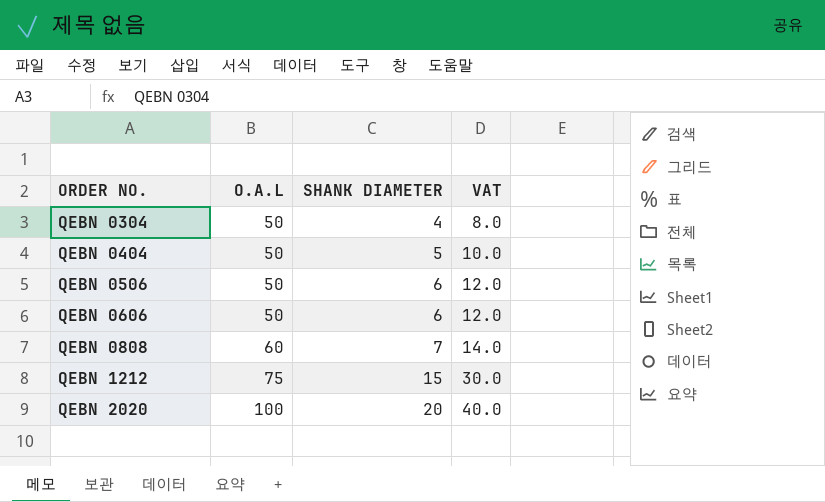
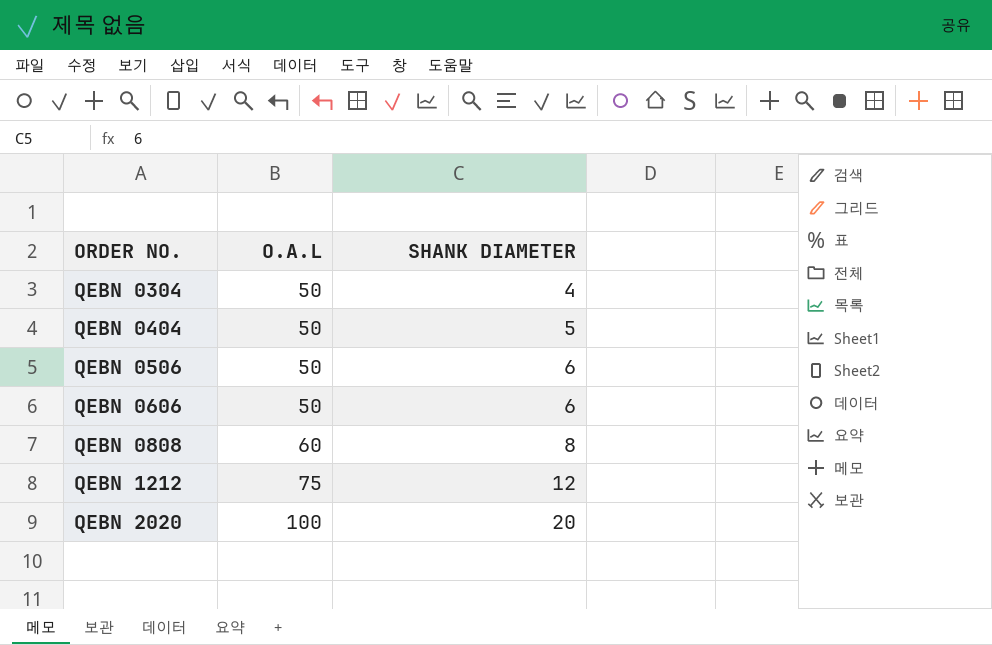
column VAT | formula: [SHANK DIAMETER] * 2 -> none
QEBN 0808 | SHANK DIAMETER: 7 -> 8
QEBN 1212 | SHANK DIAMETER: 15 -> 12

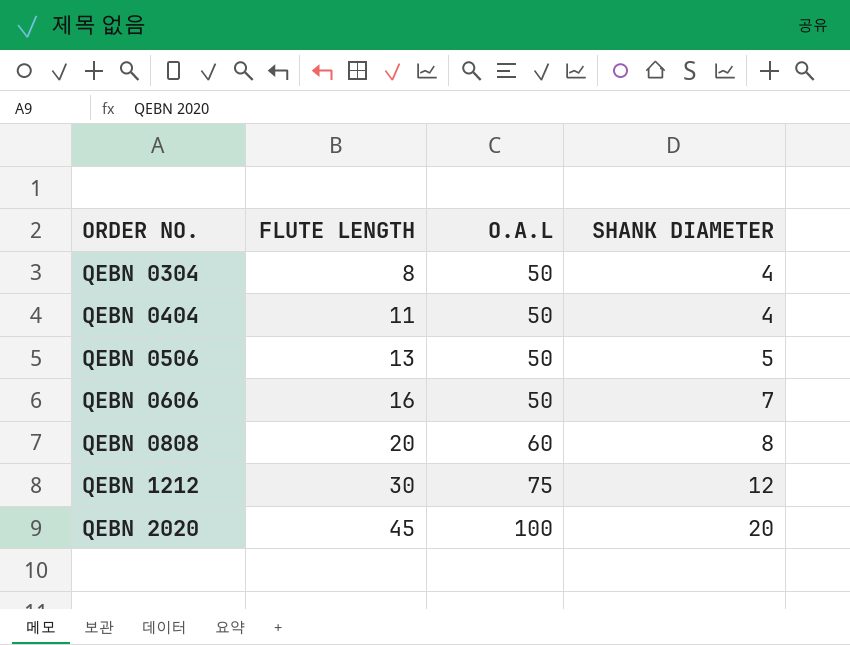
column FLUTE LENGTH | position: none -> 2
QEBN 0404 | SHANK DIAMETER: 5 -> 4
QEBN 0506 | SHANK DIAMETER: 6 -> 5
QEBN 0606 | SHANK DIAMETER: 6 -> 7

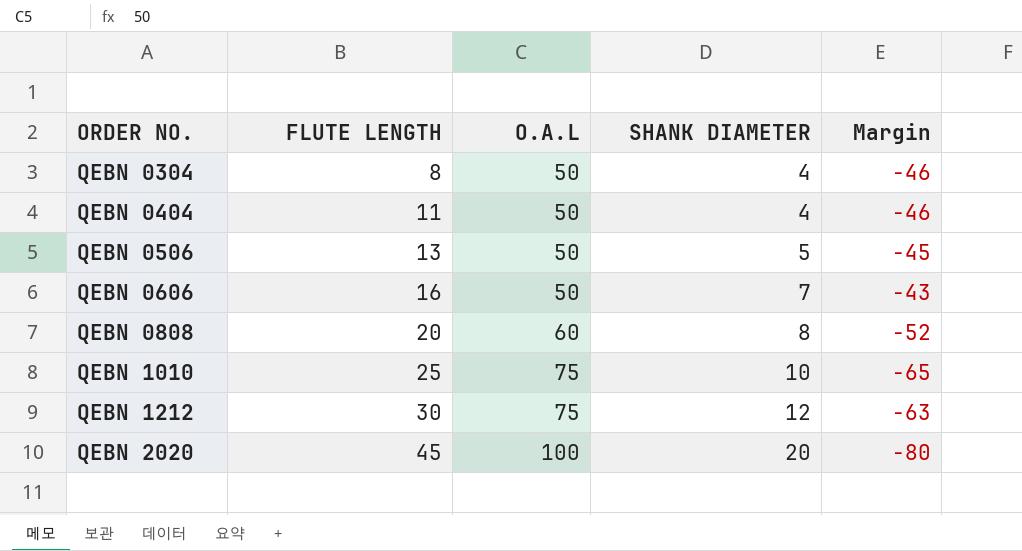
column Margin | formula: none -> [SHANK DIAMETER] - [O.A.L]
row QEBN 1010: none -> 25 | 75 | 10 | -65

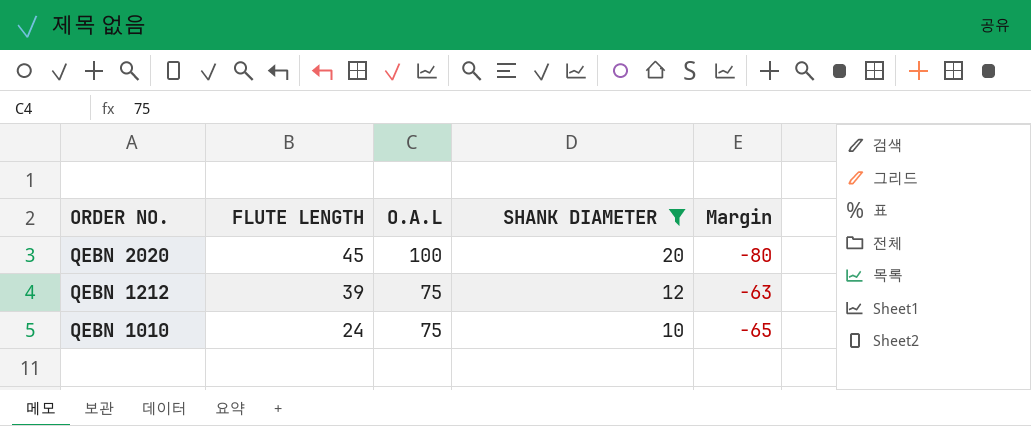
filter: none -> SHANK DIAMETER >= 10
row order: ORDER NO. ascending -> ORDER NO. descending
QEBN 1212 | FLUTE LENGTH: 30 -> 39
QEBN 1010 | FLUTE LENGTH: 25 -> 24

